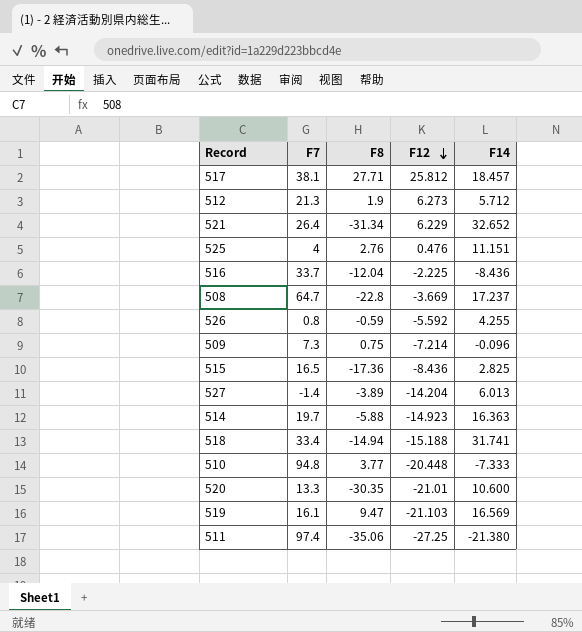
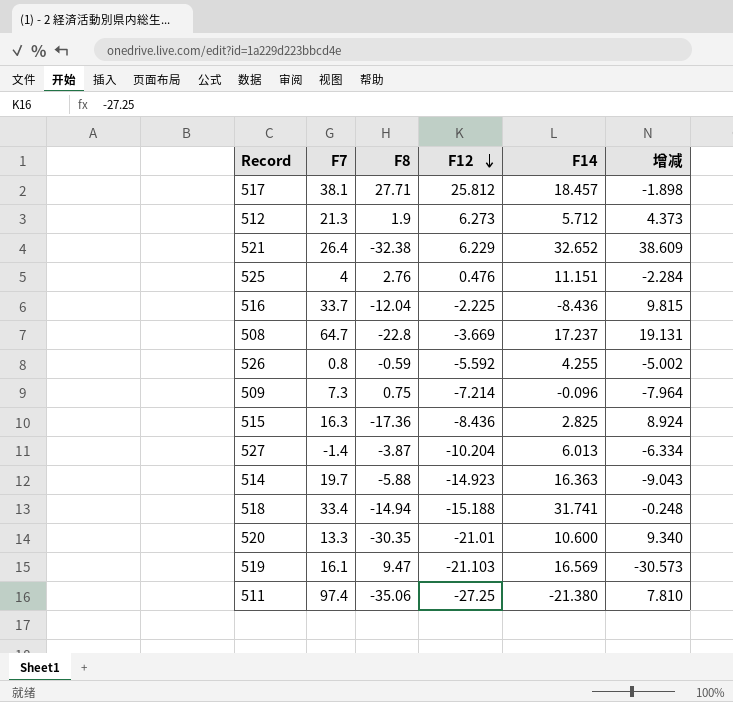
column 增减 | formula: none -> [F12] - [F8]
row 510: 94.8 | 3.77 | -20.448 | -7.333 -> none
521 | F8: -31.34 -> -32.38
515 | F7: 16.5 -> 16.3
527 | F8: -3.89 -> -3.87
527 | F12: -14.204 -> -10.204

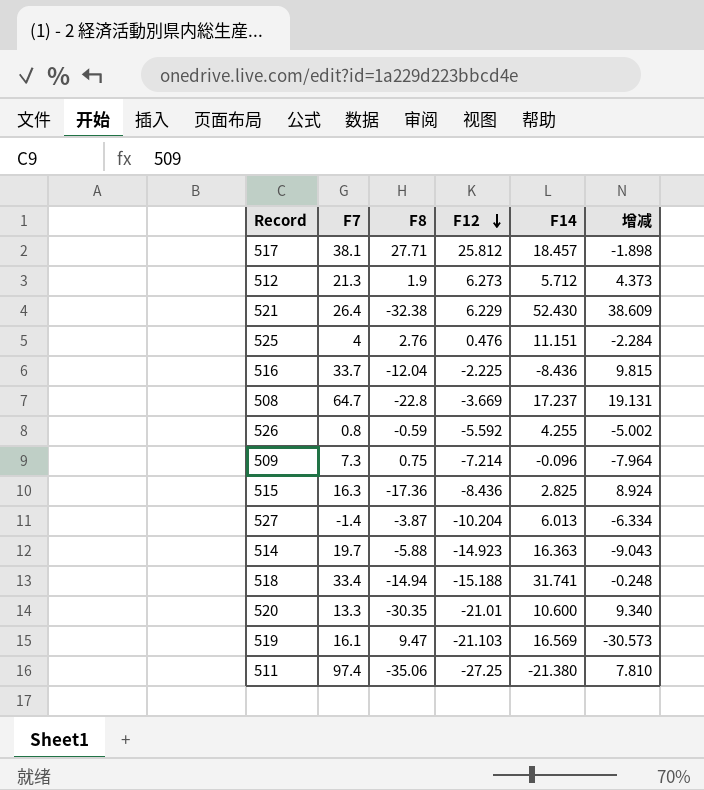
521 | F14: 32.652 -> 52.430

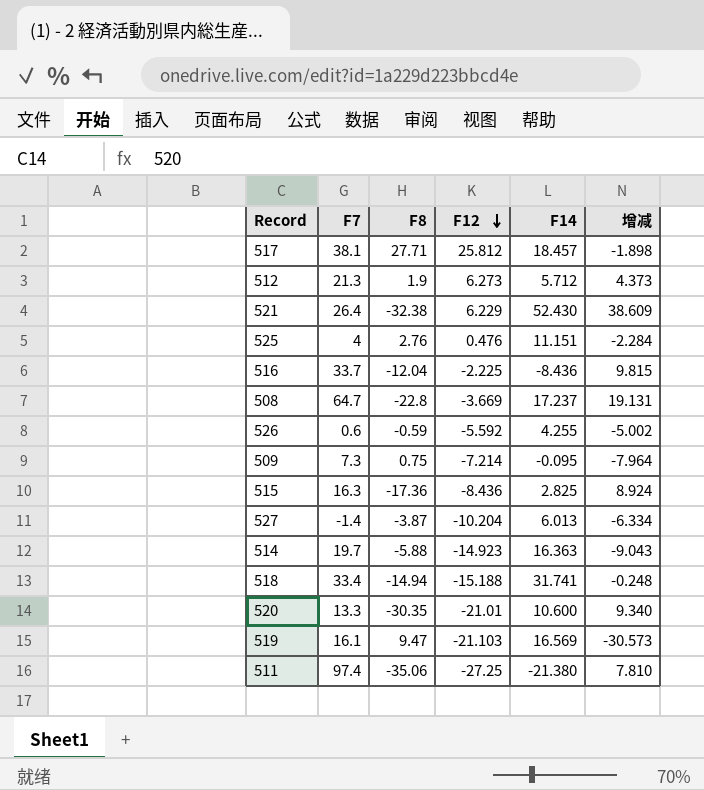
526 | F7: 0.8 -> 0.6
509 | F14: -0.096 -> -0.095

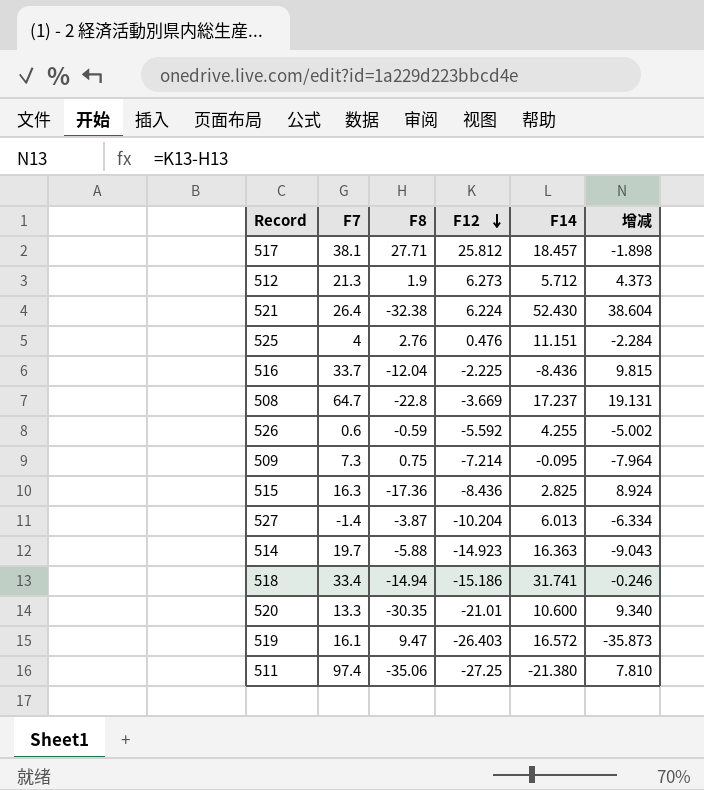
521 | F12: 6.229 -> 6.224
521 | 增减: 38.609 -> 38.604
518 | F12: -15.188 -> -15.186
518 | 增减: -0.248 -> -0.246
519 | F12: -21.103 -> -26.403
519 | F14: 16.569 -> 16.572
519 | 增减: -30.573 -> -35.873

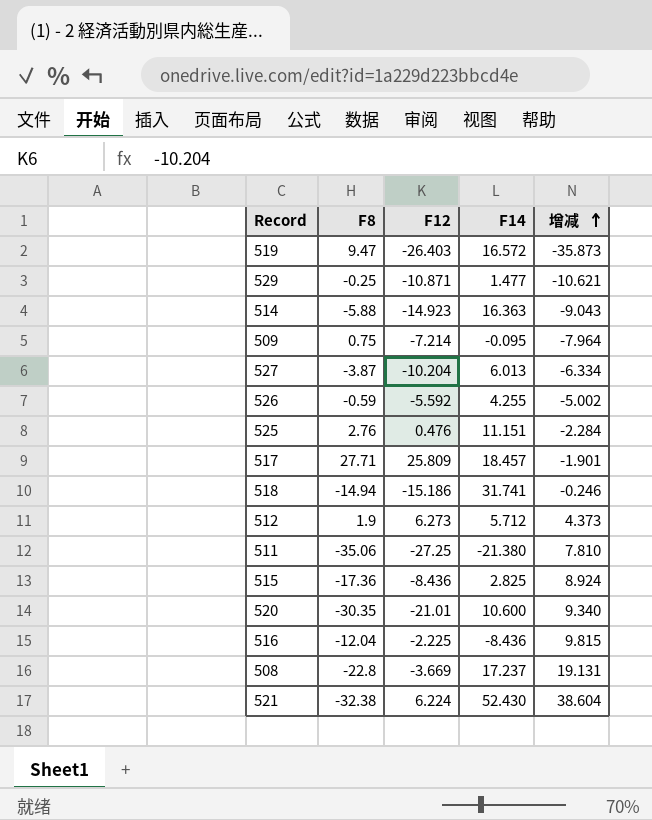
row order: F12 descending -> 增减 ascending
column F7 | position: 2 -> none
row 529: none -> -0.25 | -10.871 | 1.477 | -10.621
517 | F12: 25.812 -> 25.809
517 | 增减: -1.898 -> -1.901

